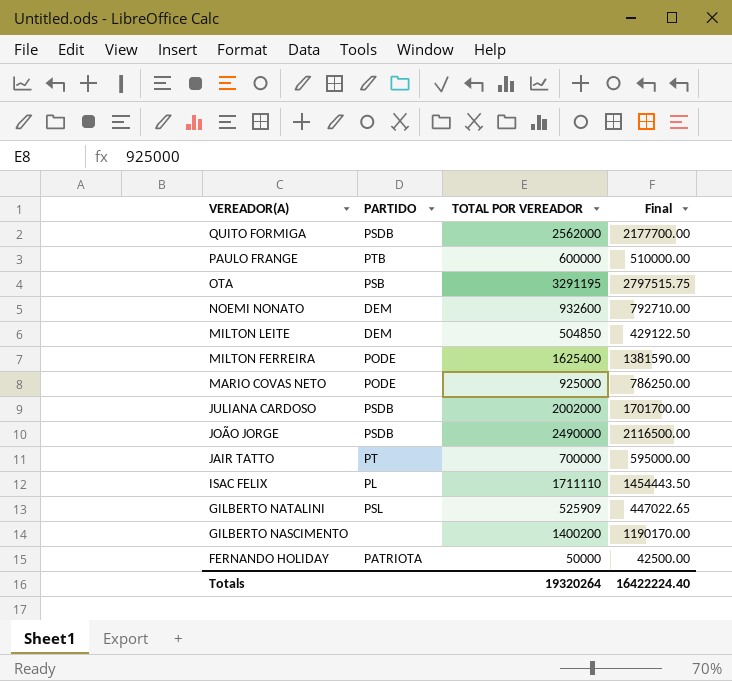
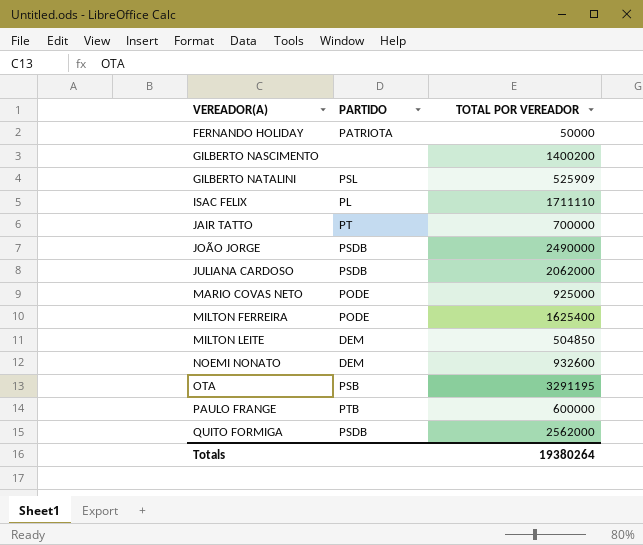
row order: VEREADOR(A) descending -> VEREADOR(A) ascending
column Final | formula: [TOTAL POR VEREADOR] * 0.85 -> none
JULIANA CARDOSO | TOTAL POR VEREADOR: 2002000 -> 2062000
Totals | TOTAL POR VEREADOR: 19320264 -> 19380264

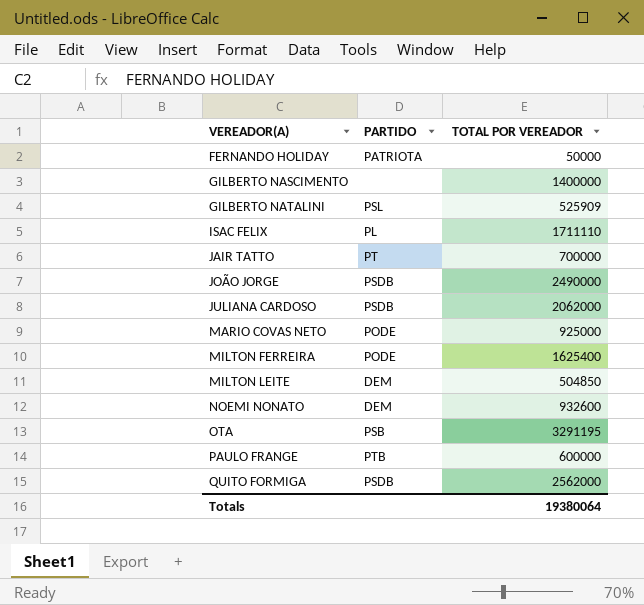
GILBERTO NASCIMENTO | TOTAL POR VEREADOR: 1400200 -> 1400000
Totals | TOTAL POR VEREADOR: 19380264 -> 19380064

